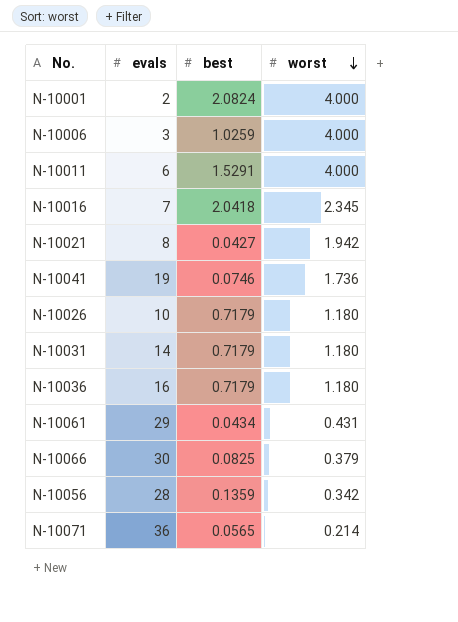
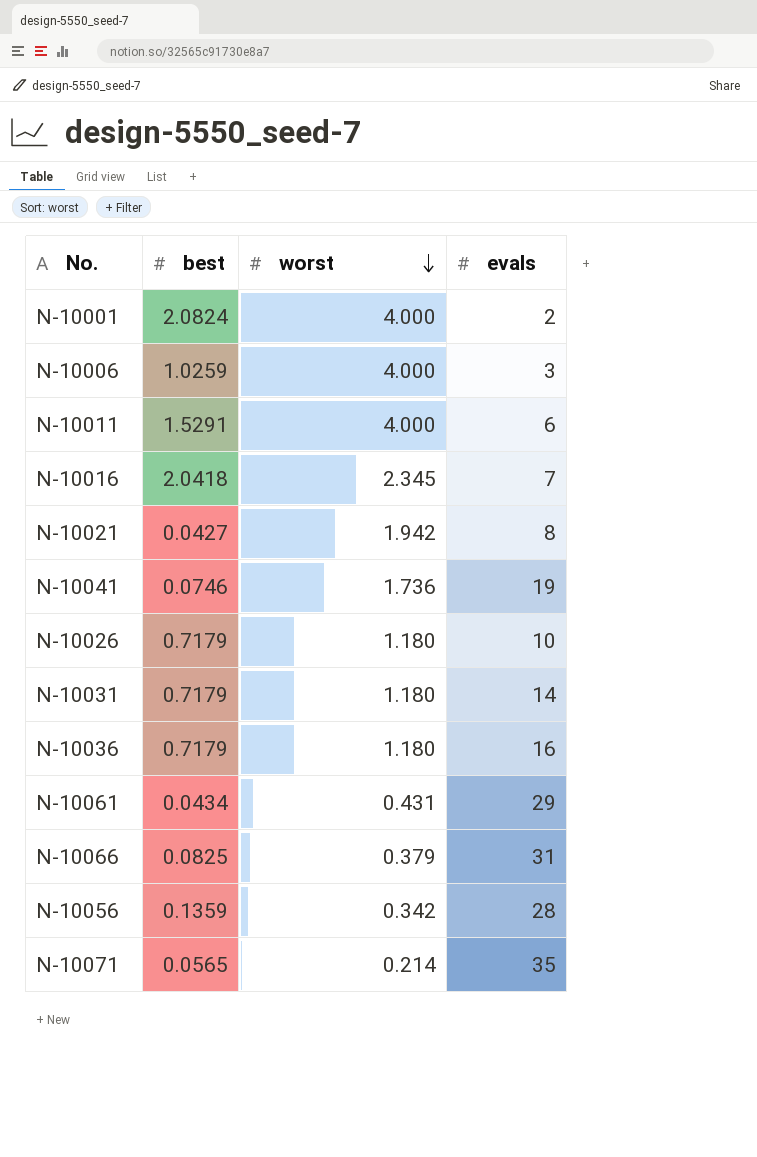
column evals | position: 2 -> 4
N-10066 | evals: 30 -> 31
N-10071 | evals: 36 -> 35

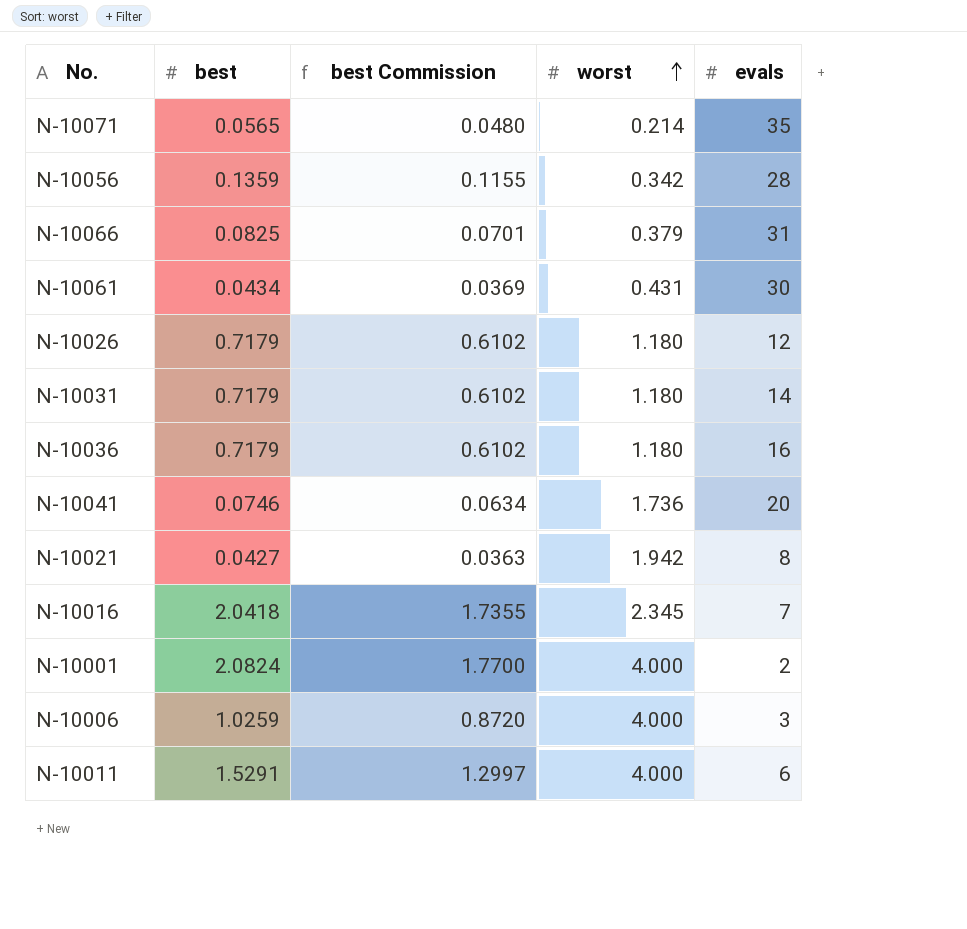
row order: worst descending -> worst ascending
column best Commission | formula: none -> [best] * 0.85
N-10061 | evals: 29 -> 30
N-10026 | evals: 10 -> 12
N-10041 | evals: 19 -> 20

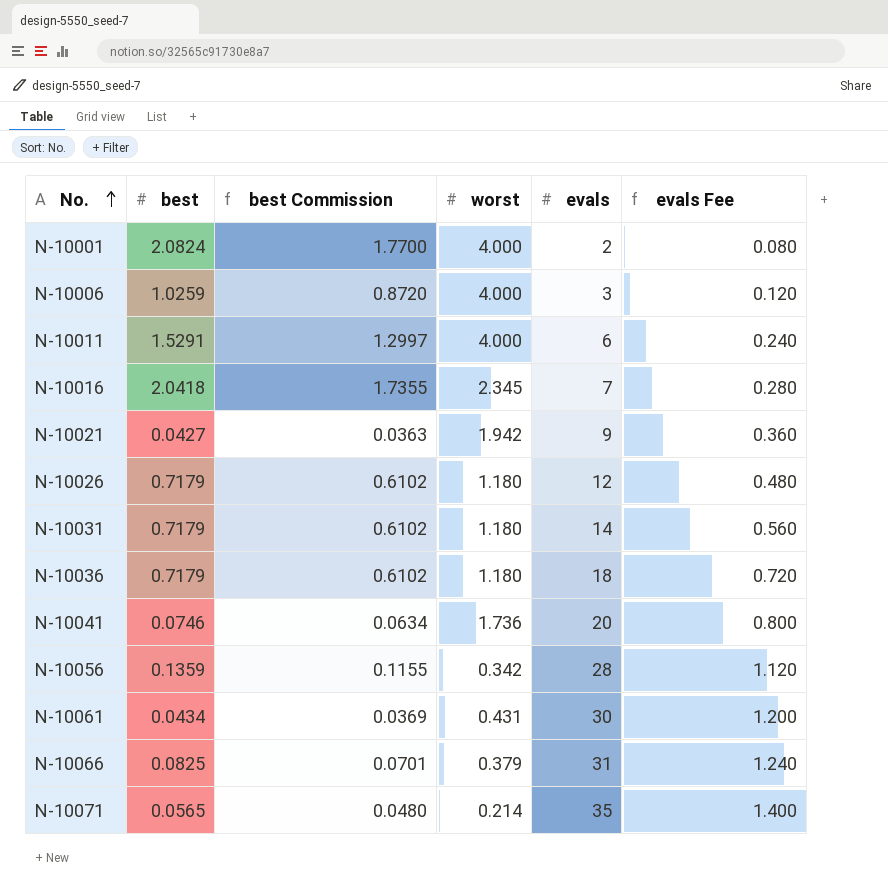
row order: worst ascending -> No. ascending
column evals Fee | formula: none -> [evals] * 0.04
N-10021 | evals: 8 -> 9
N-10036 | evals: 16 -> 18

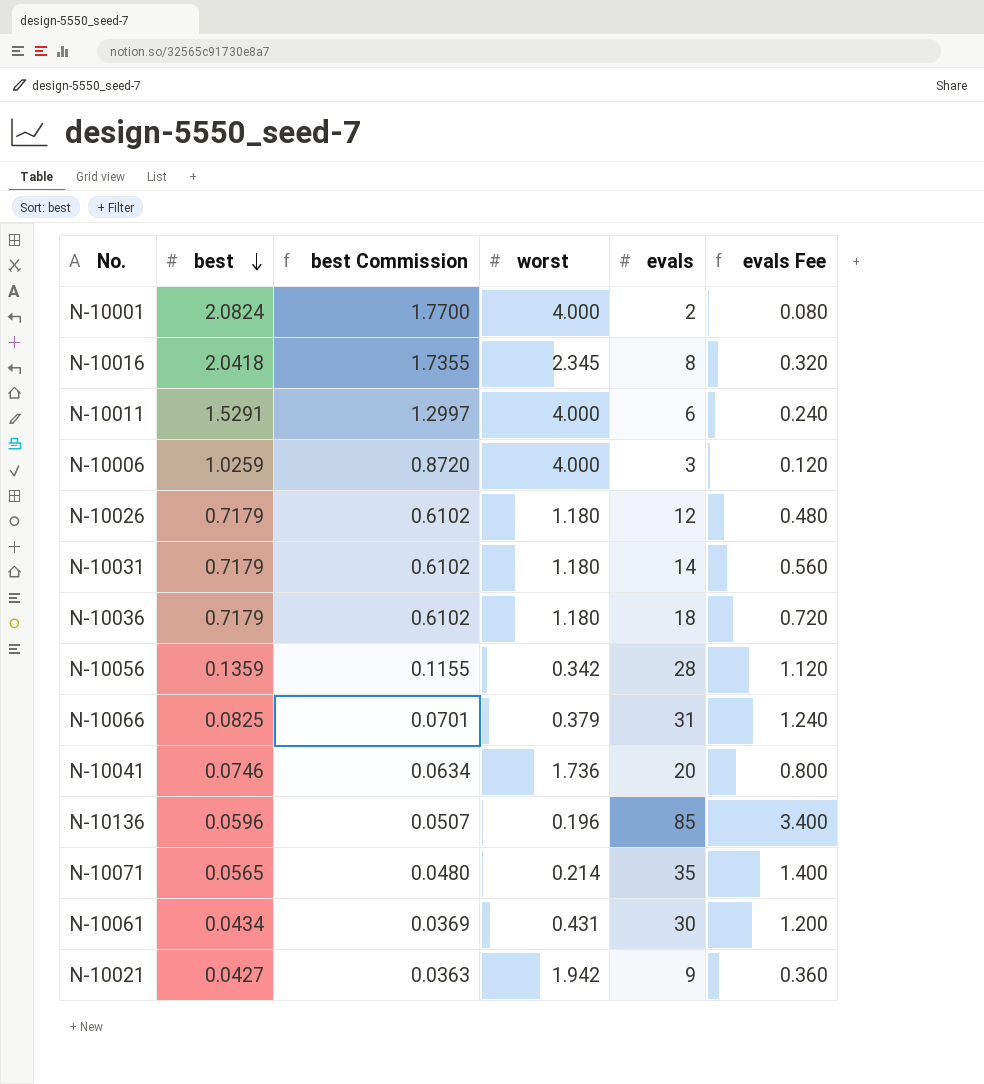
row order: No. ascending -> best descending
N-10016 | evals: 7 -> 8
N-10016 | evals Fee: 0.280 -> 0.320
row N-10136: none -> 0.0596 | 0.0507 | 0.196 | 85 | 3.400

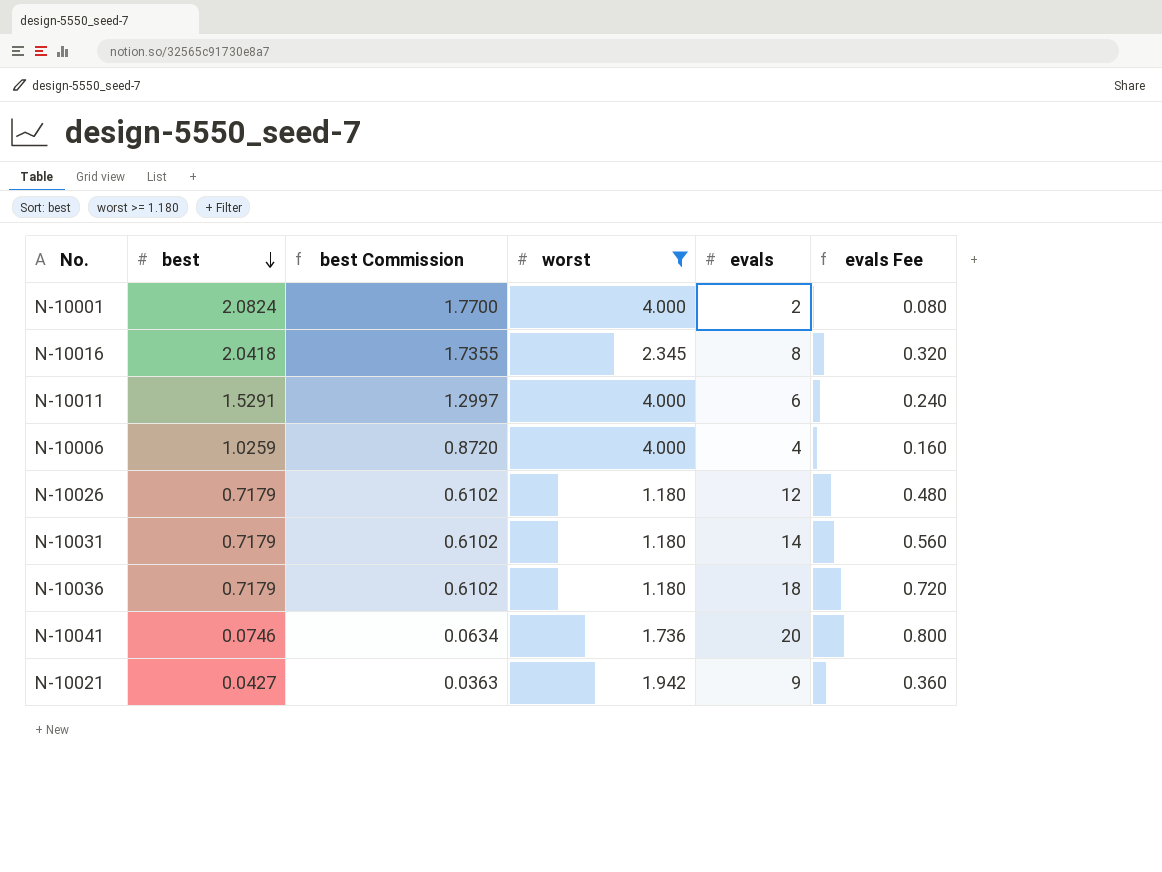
filter: none -> worst >= 1.180
N-10006 | evals: 3 -> 4
N-10006 | evals Fee: 0.120 -> 0.160

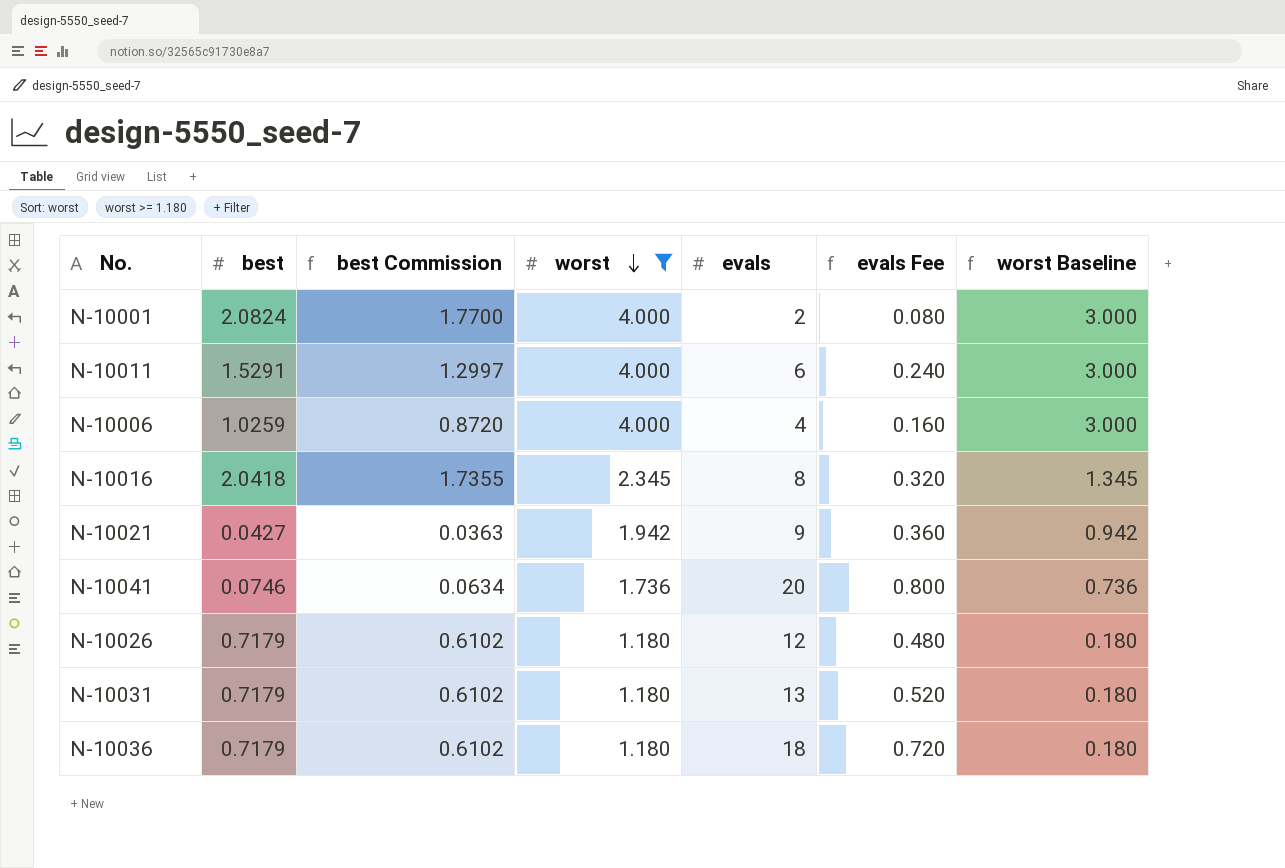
row order: best descending -> worst descending
column worst Baseline | formula: none -> [worst] - 1
N-10031 | evals: 14 -> 13
N-10031 | evals Fee: 0.560 -> 0.520

